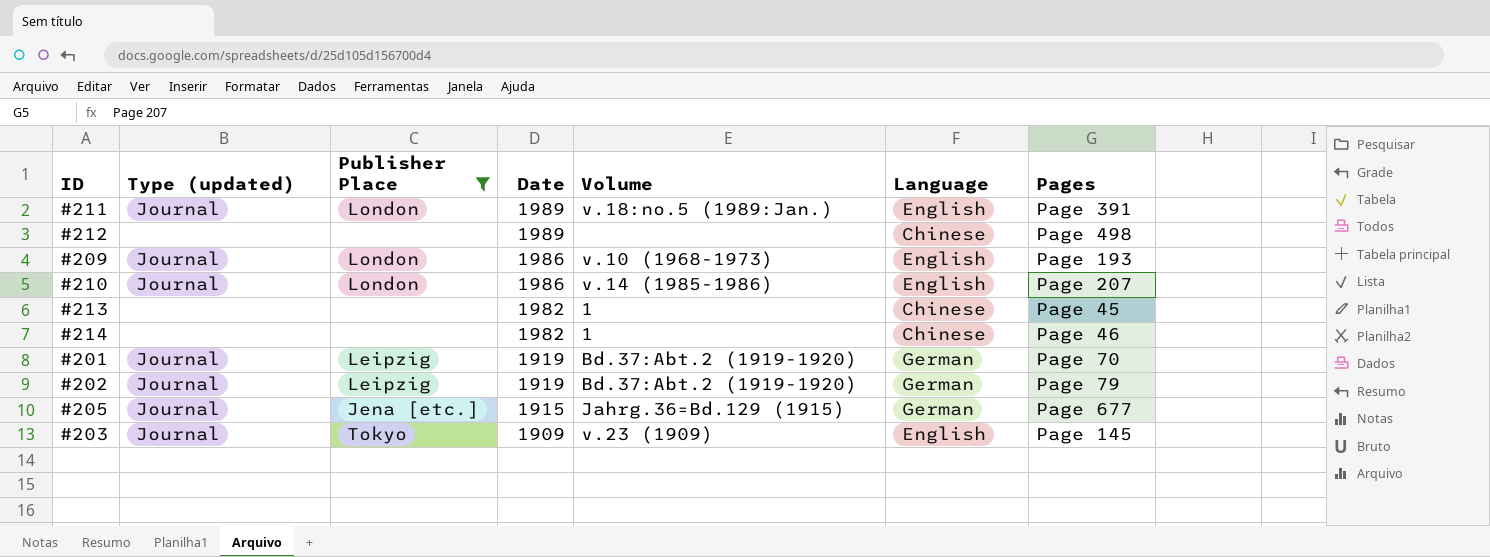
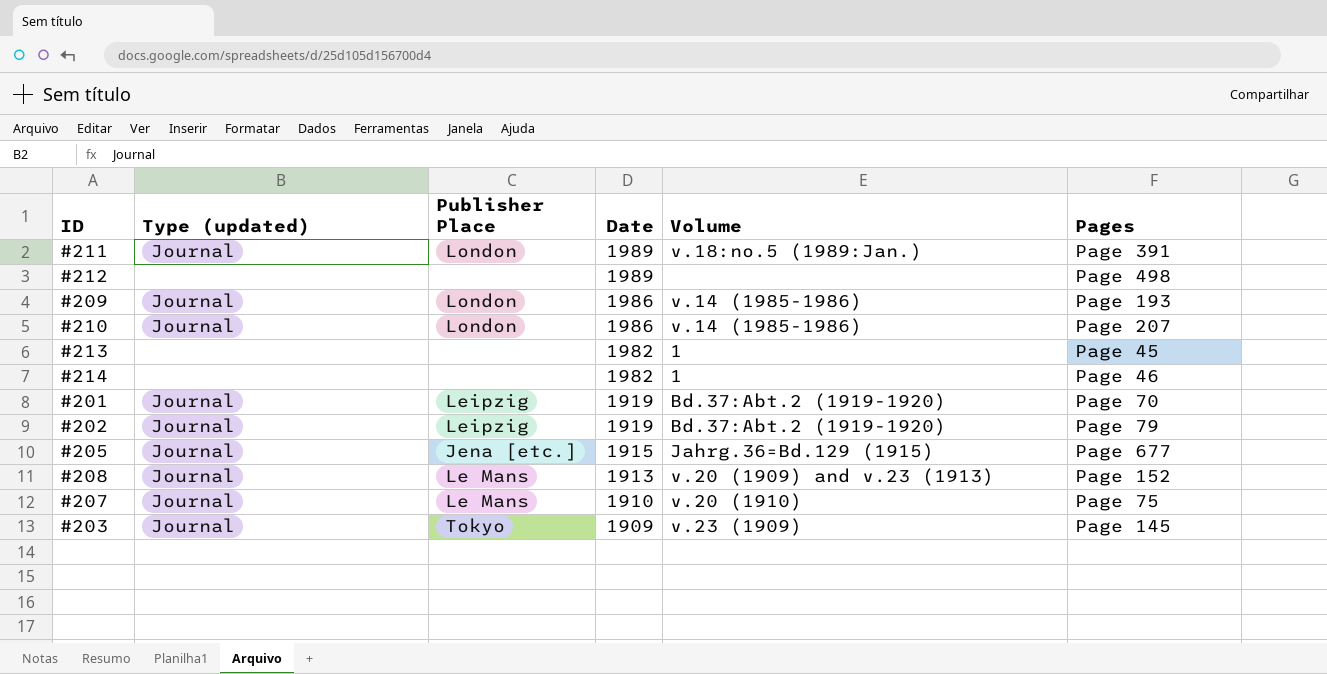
filter: Publisher Place != Le Mans -> none
column Language | position: 6 -> none
#209 | Volume: v.10 (1968-1973) -> v.14 (1985-1986)

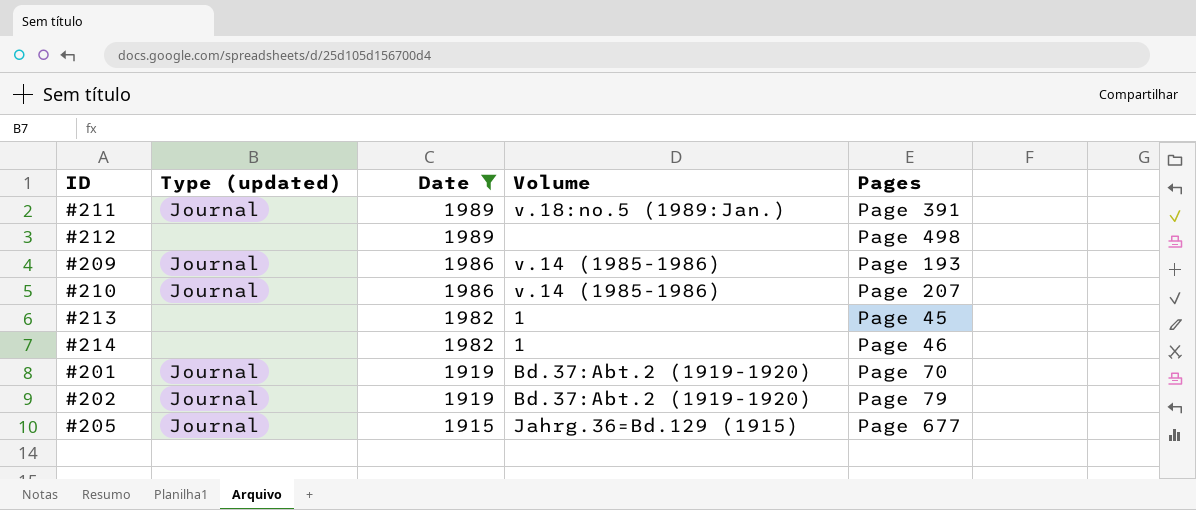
filter: none -> Date >= 1915
column Publisher Place | position: 3 -> none

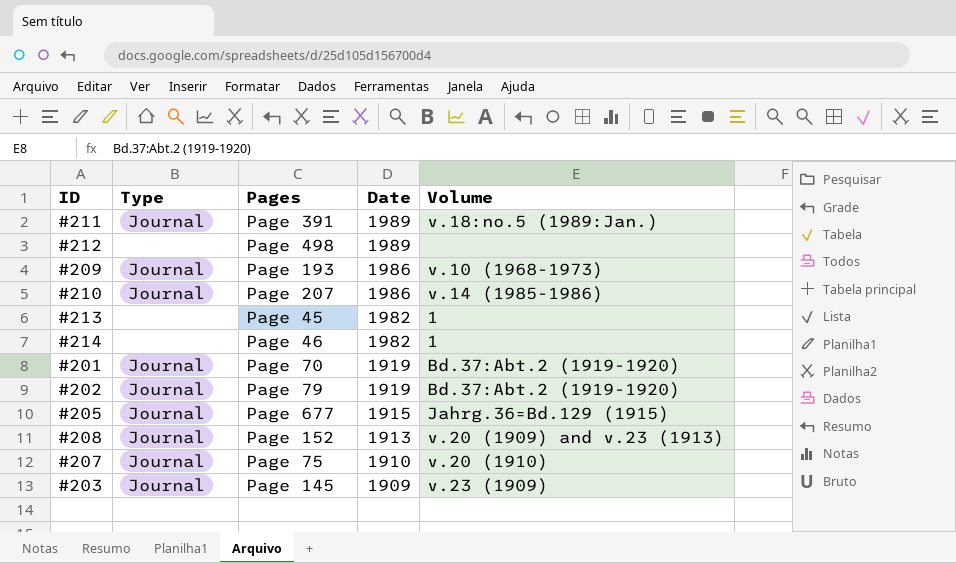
filter: Date >= 1915 -> none
column name: Type (updated) -> Type
column Pages | position: 5 -> 3
#209 | Volume: v.14 (1985-1986) -> v.10 (1968-1973)

